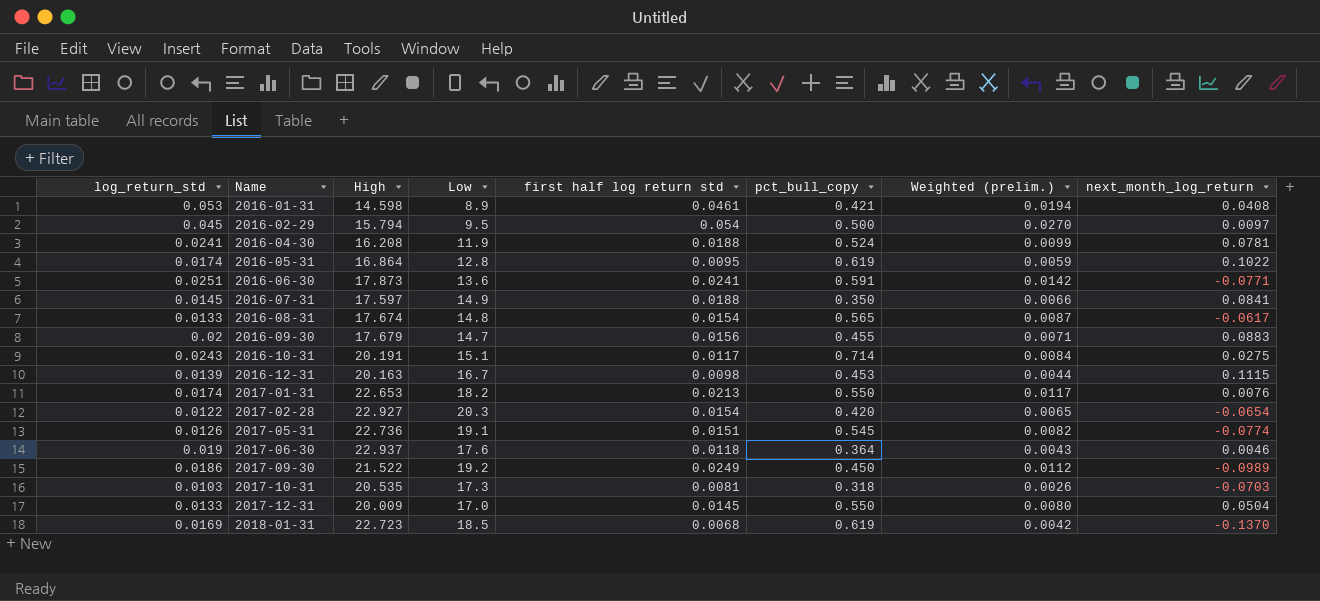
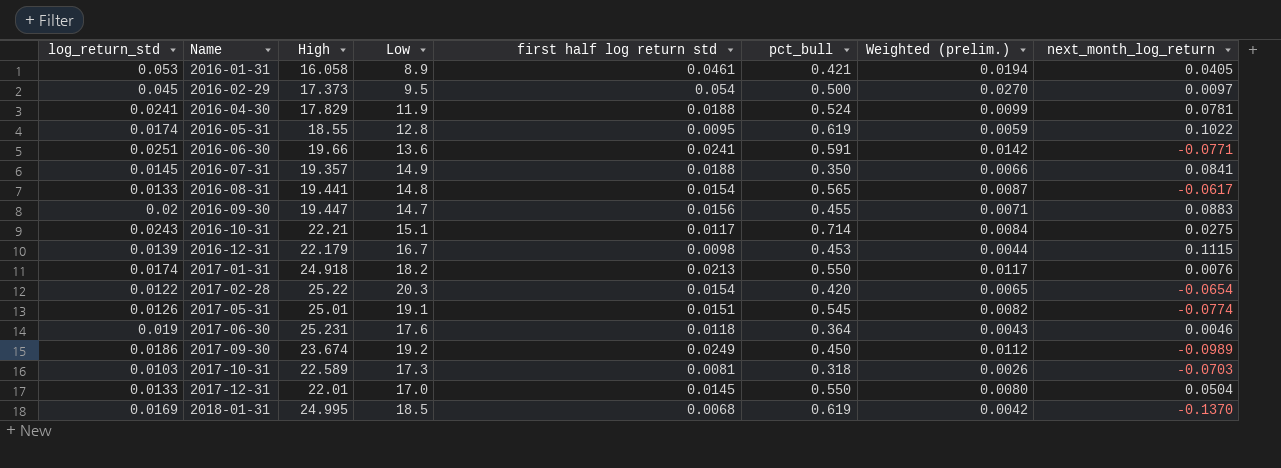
column name: pct_bull_copy -> pct_bull
2016-01-31 | High: 14.598 -> 16.058
2016-01-31 | next_month_log_return: 0.0408 -> 0.0405
2016-02-29 | High: 15.794 -> 17.373
2016-04-30 | High: 16.208 -> 17.829
2016-05-31 | High: 16.864 -> 18.55
2016-06-30 | High: 17.873 -> 19.66
2016-07-31 | High: 17.597 -> 19.357
2016-08-31 | High: 17.674 -> 19.441
2016-09-30 | High: 17.679 -> 19.447
2016-10-31 | High: 20.191 -> 22.21
2016-12-31 | High: 20.163 -> 22.179
2017-01-31 | High: 22.653 -> 24.918
2017-02-28 | High: 22.927 -> 25.22
2017-05-31 | High: 22.736 -> 25.01
2017-06-30 | High: 22.937 -> 25.231
2017-09-30 | High: 21.522 -> 23.674
2017-10-31 | High: 20.535 -> 22.589
2017-12-31 | High: 20.009 -> 22.01
2018-01-31 | High: 22.723 -> 24.995

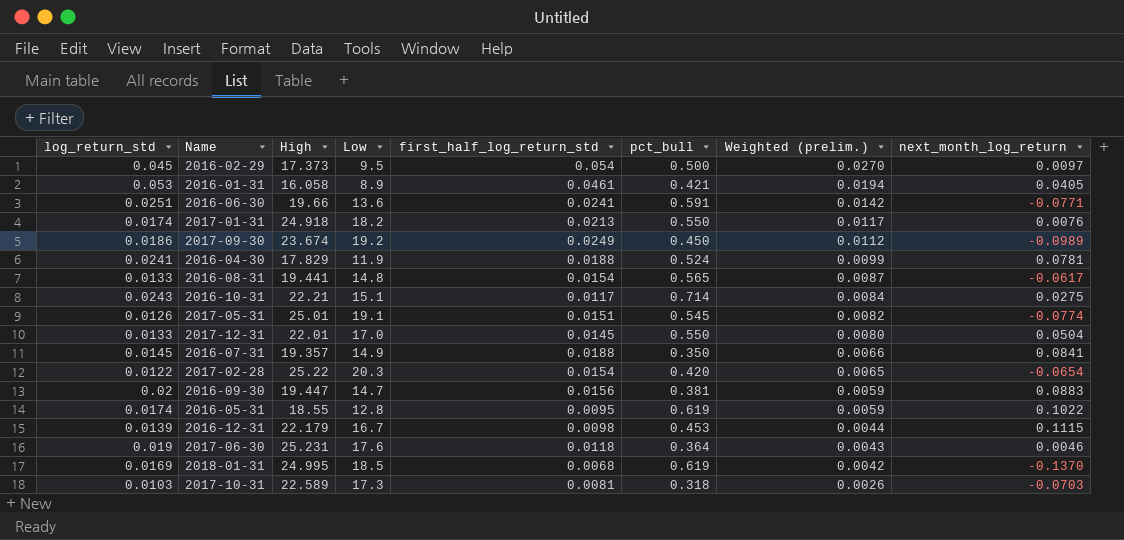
row order: Name ascending -> Weighted (prelim.) descending
column name: first half log return std -> first_half_log_return_std
2016-09-30 | pct_bull: 0.455 -> 0.381
2016-09-30 | Weighted (prelim.): 0.0071 -> 0.0059

